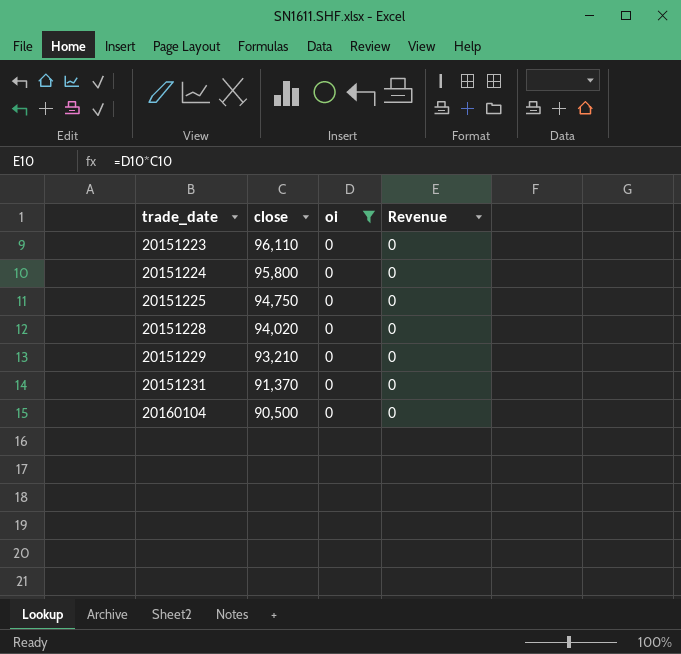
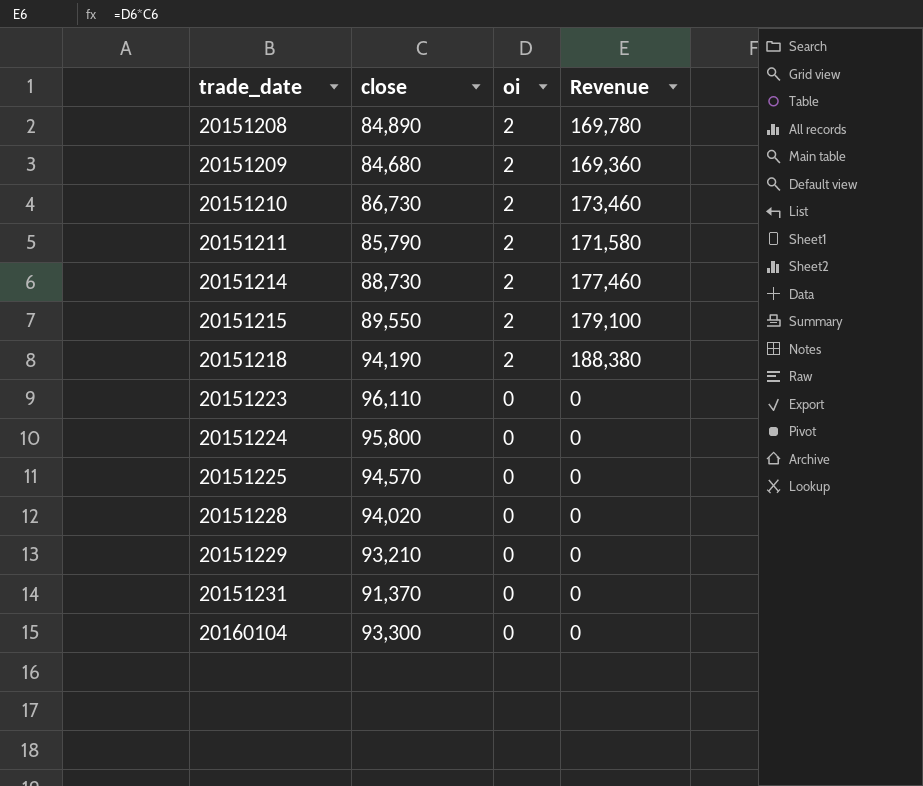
filter: oi = 0 -> none
20151225 | close: 94,750 -> 94,570
20160104 | close: 90,500 -> 93,300

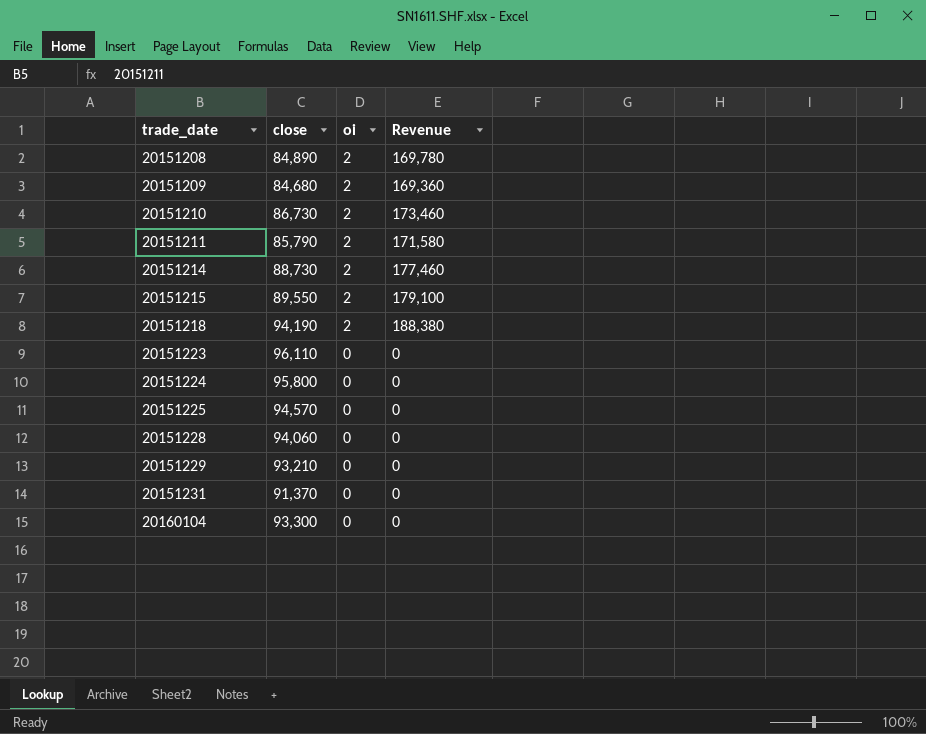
20151228 | close: 94,020 -> 94,060

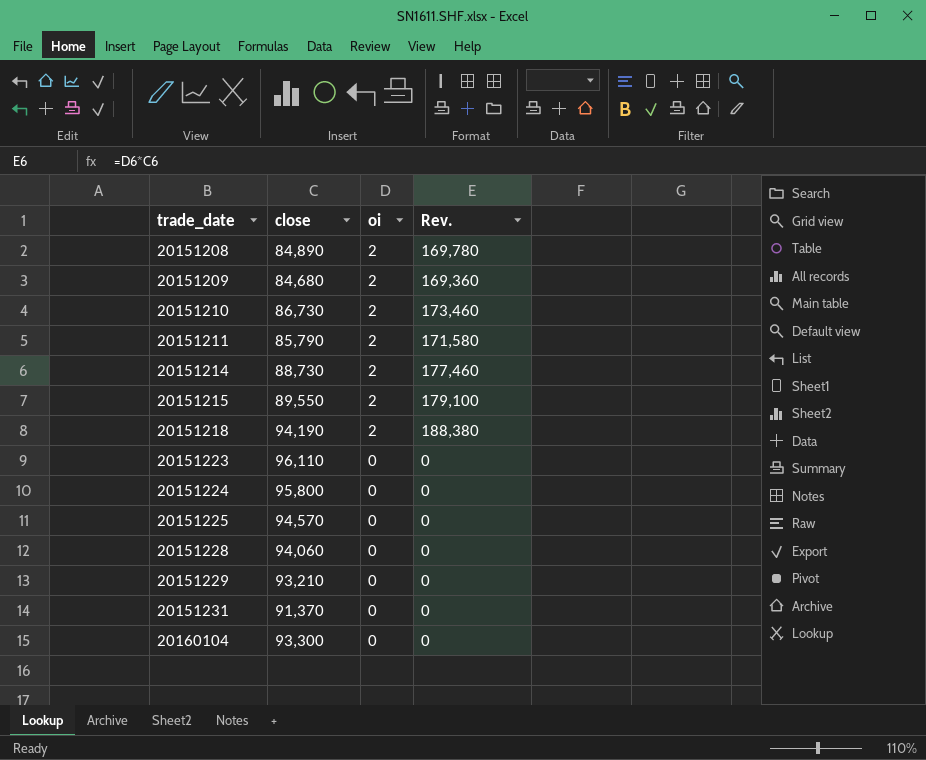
column name: Revenue -> Rev.

